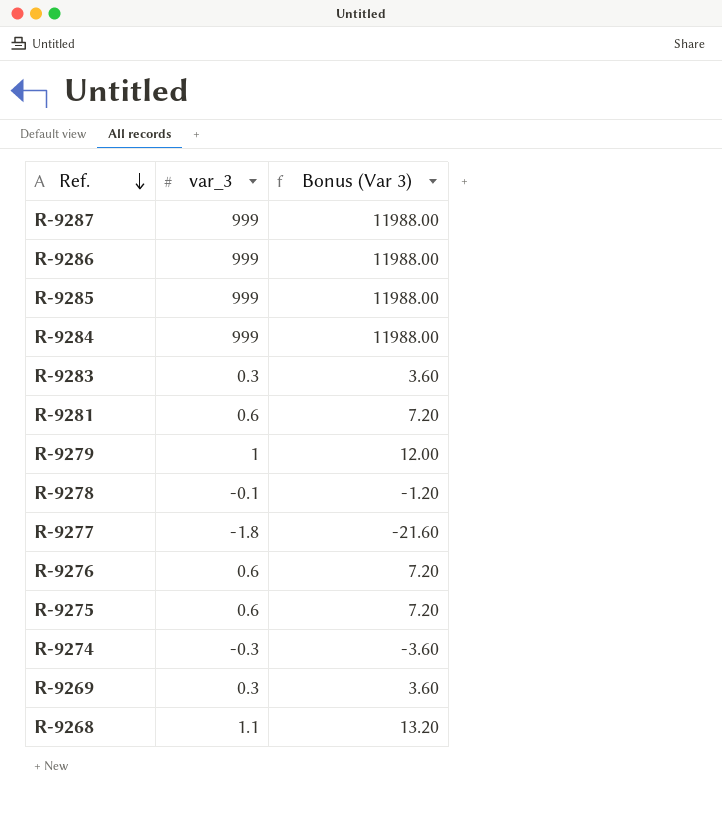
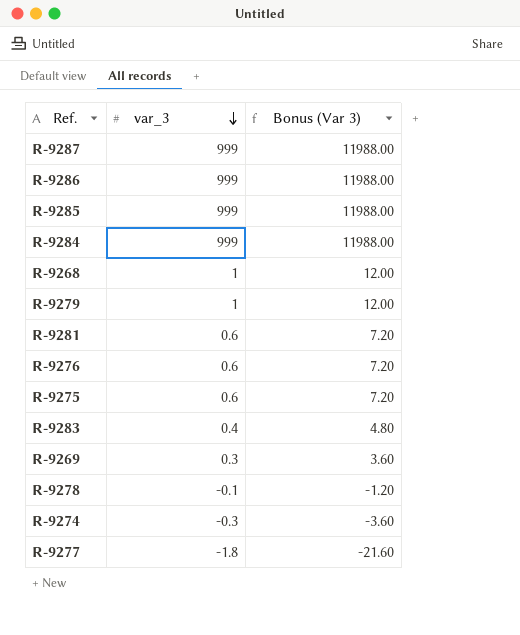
row order: Ref. descending -> var_3 descending
R-9268 | var_3: 1.1 -> 1
R-9268 | Bonus (Var 3): 13.20 -> 12.00
R-9283 | var_3: 0.3 -> 0.4
R-9283 | Bonus (Var 3): 3.60 -> 4.80

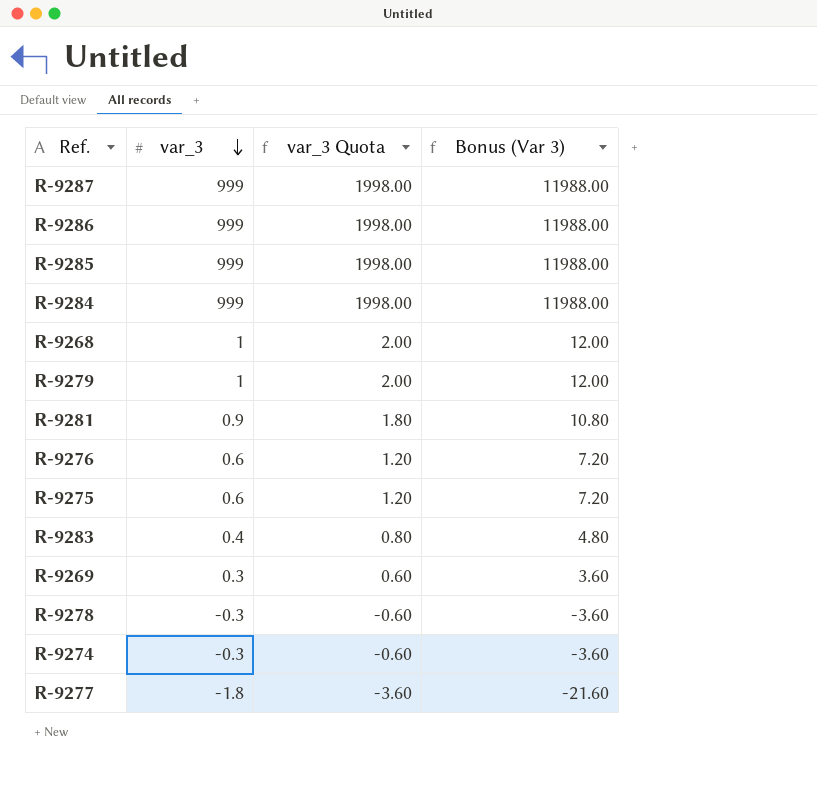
column var_3 Quota | formula: none -> [var_3] * 2
R-9281 | var_3: 0.6 -> 0.9
R-9281 | Bonus (Var 3): 7.20 -> 10.80
R-9278 | var_3: -0.1 -> -0.3
R-9278 | Bonus (Var 3): -1.20 -> -3.60

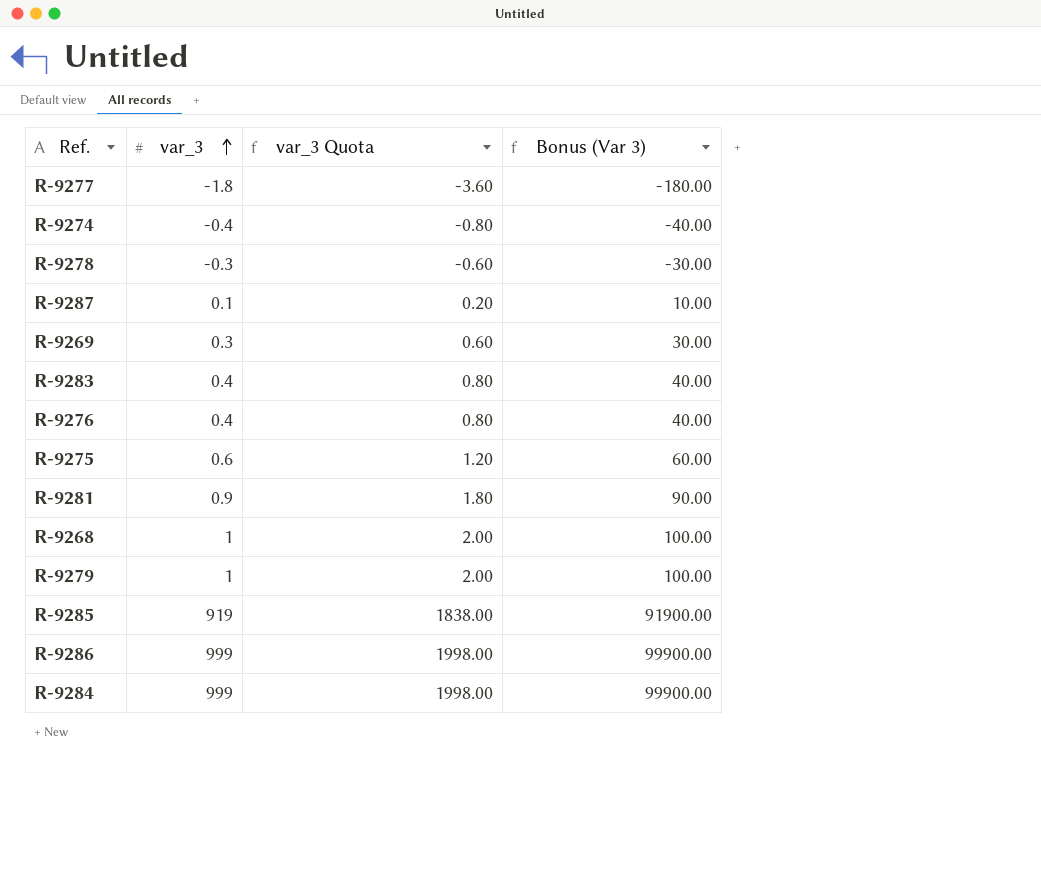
row order: var_3 descending -> var_3 ascending
column Bonus (Var 3) | formula: [var_3] * 12 -> [var_3] * 100
R-9274 | var_3: -0.3 -> -0.4
R-9274 | var_3 Quota: -0.60 -> -0.80
R-9287 | var_3: 999 -> 0.1
R-9287 | var_3 Quota: 1998.00 -> 0.20
R-9276 | var_3: 0.6 -> 0.4
R-9276 | var_3 Quota: 1.20 -> 0.80
R-9285 | var_3: 999 -> 919
R-9285 | var_3 Quota: 1998.00 -> 1838.00

